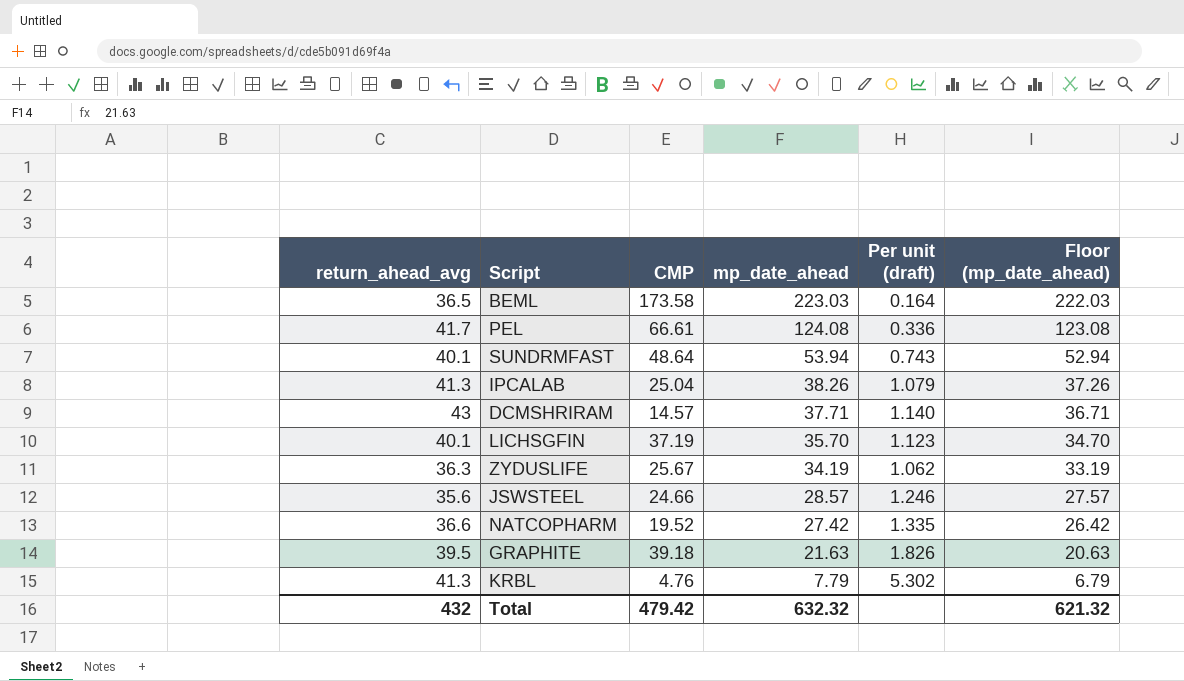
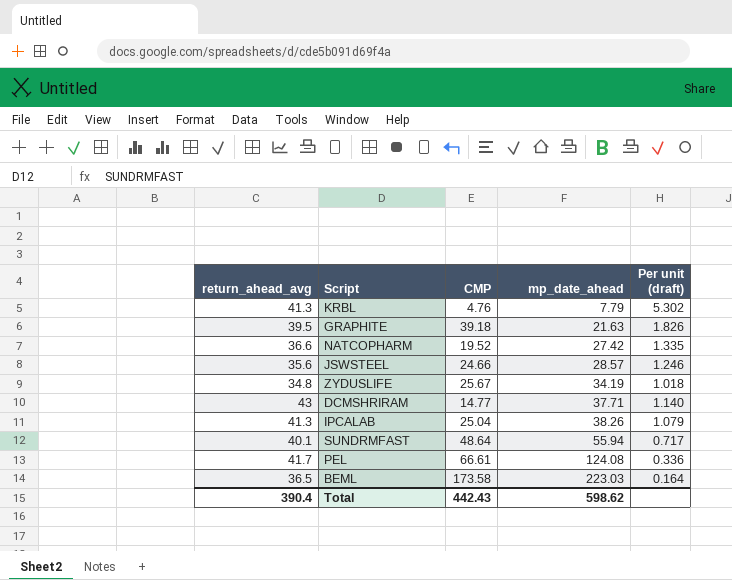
row order: mp_date_ahead descending -> mp_date_ahead ascending
column Floor (mp_date_ahead) | formula: [mp_date_ahead] - 1 -> none
row LICHSGFIN: 40.1 | 37.19 | 35.70 | 1.123 | 34.70 -> none
ZYDUSLIFE | return_ahead_avg: 36.3 -> 34.8
ZYDUSLIFE | Per unit (draft): 1.062 -> 1.018
DCMSHRIRAM | CMP: 14.57 -> 14.77
SUNDRMFAST | mp_date_ahead: 53.94 -> 55.94
SUNDRMFAST | Per unit (draft): 0.743 -> 0.717
Total | return_ahead_avg: 432 -> 390.4
Total | CMP: 479.42 -> 442.43
Total | mp_date_ahead: 632.32 -> 598.62

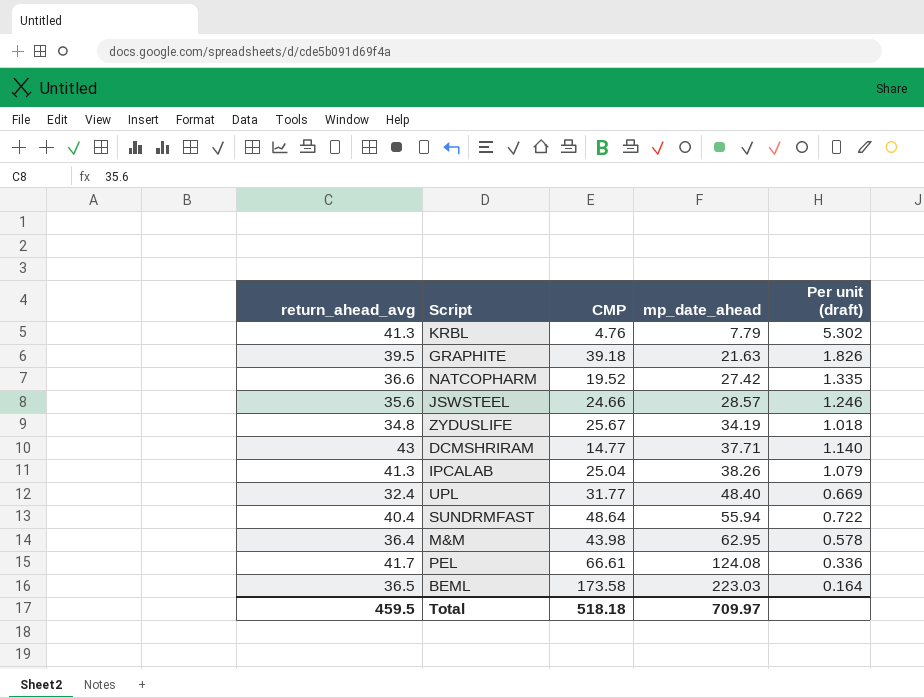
row UPL: none -> 32.4 | 31.77 | 48.40 | 0.669
SUNDRMFAST | return_ahead_avg: 40.1 -> 40.4
SUNDRMFAST | Per unit (draft): 0.717 -> 0.722
row M&M: none -> 36.4 | 43.98 | 62.95 | 0.578
Total | return_ahead_avg: 390.4 -> 459.5
Total | CMP: 442.43 -> 518.18
Total | mp_date_ahead: 598.62 -> 709.97

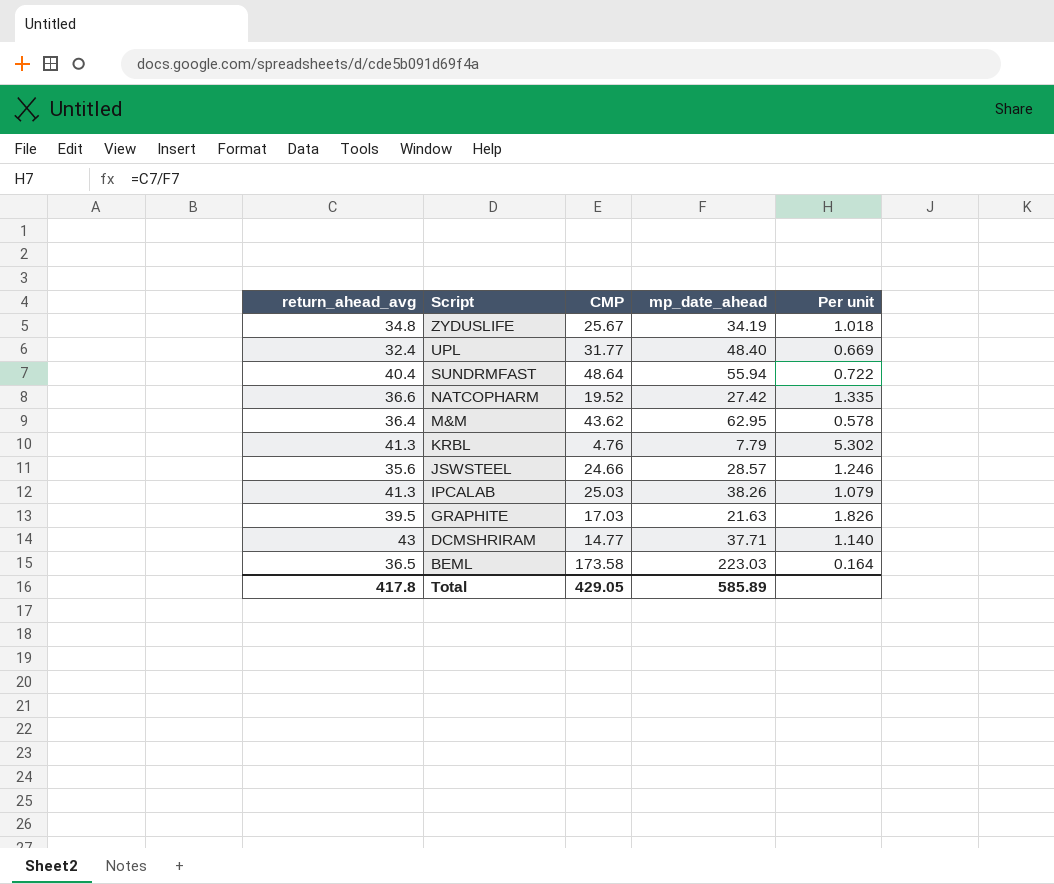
row order: mp_date_ahead ascending -> Script descending
column name: Per unit (draft) -> Per unit
row PEL: 41.7 | 66.61 | 124.08 | 0.336 -> none
M&M | CMP: 43.98 -> 43.62
IPCALAB | CMP: 25.04 -> 25.03
GRAPHITE | CMP: 39.18 -> 17.03
Total | return_ahead_avg: 459.5 -> 417.8
Total | CMP: 518.18 -> 429.05
Total | mp_date_ahead: 709.97 -> 585.89

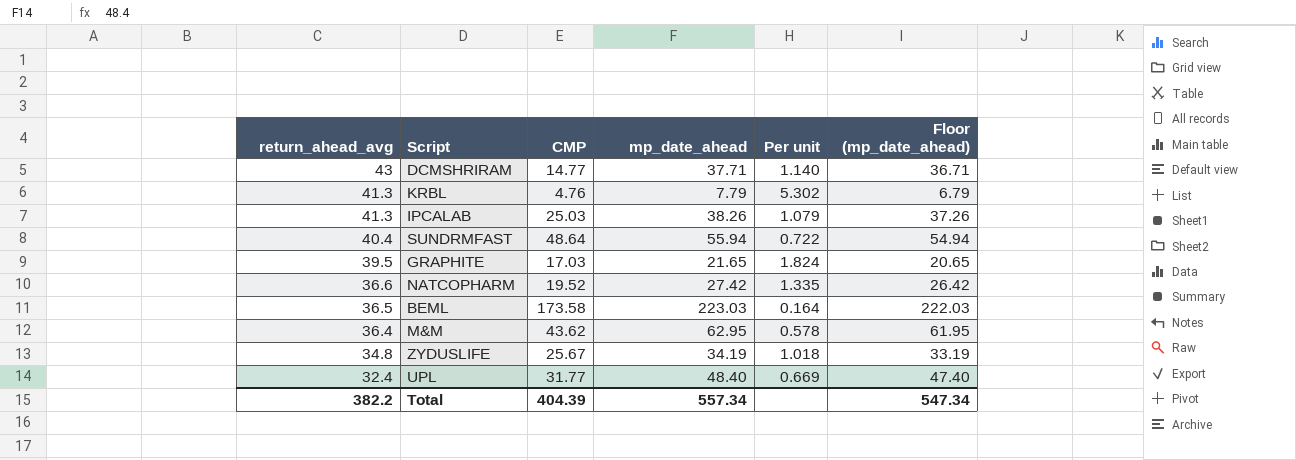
row order: Script descending -> return_ahead_avg descending
column Floor (mp_date_ahead) | formula: none -> [mp_date_ahead] - 1
row JSWSTEEL: 35.6 | 24.66 | 28.57 | 1.246 -> none
GRAPHITE | mp_date_ahead: 21.63 -> 21.65
GRAPHITE | Per unit: 1.826 -> 1.824
Total | return_ahead_avg: 417.8 -> 382.2
Total | CMP: 429.05 -> 404.39
Total | mp_date_ahead: 585.89 -> 557.34

